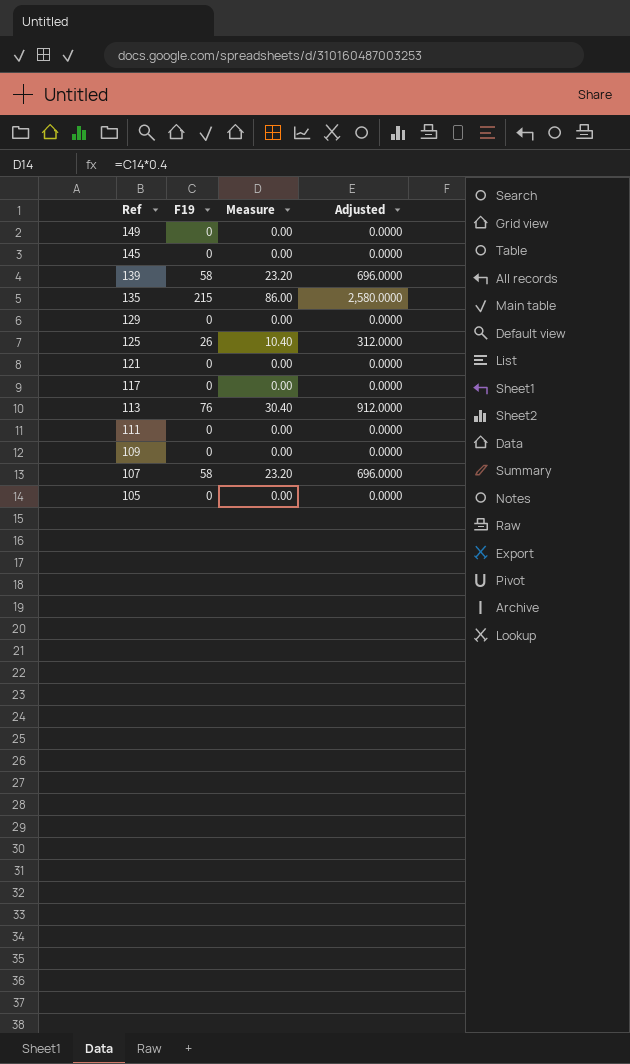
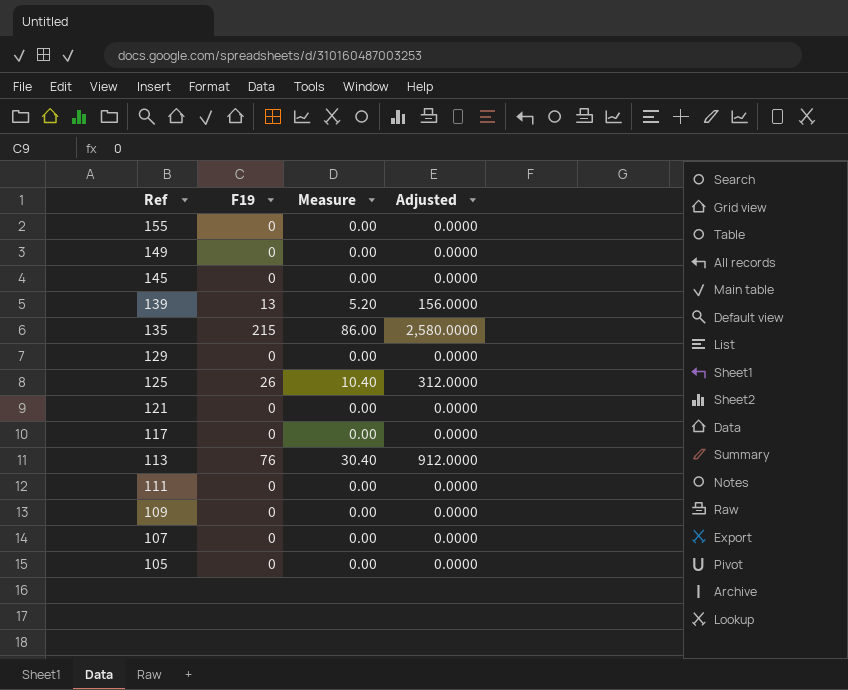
row 155: none -> 0 | 0.00 | 0.0000
139 | F19: 58 -> 13
139 | Measure: 23.20 -> 5.20
139 | Adjusted: 696.0000 -> 156.0000
107 | F19: 58 -> 0
107 | Measure: 23.20 -> 0.00
107 | Adjusted: 696.0000 -> 0.0000

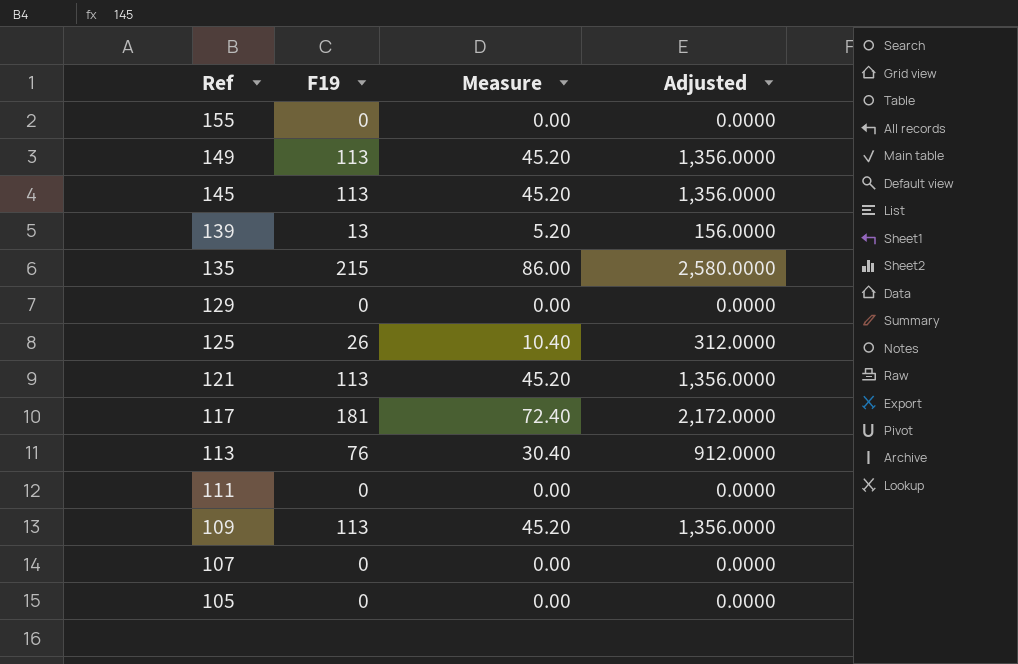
149 | F19: 0 -> 113
149 | Measure: 0.00 -> 45.20
149 | Adjusted: 0.0000 -> 1,356.0000
145 | F19: 0 -> 113
145 | Measure: 0.00 -> 45.20
145 | Adjusted: 0.0000 -> 1,356.0000
121 | F19: 0 -> 113
121 | Measure: 0.00 -> 45.20
121 | Adjusted: 0.0000 -> 1,356.0000
117 | F19: 0 -> 181
117 | Measure: 0.00 -> 72.40
117 | Adjusted: 0.0000 -> 2,172.0000
109 | F19: 0 -> 113
109 | Measure: 0.00 -> 45.20
109 | Adjusted: 0.0000 -> 1,356.0000

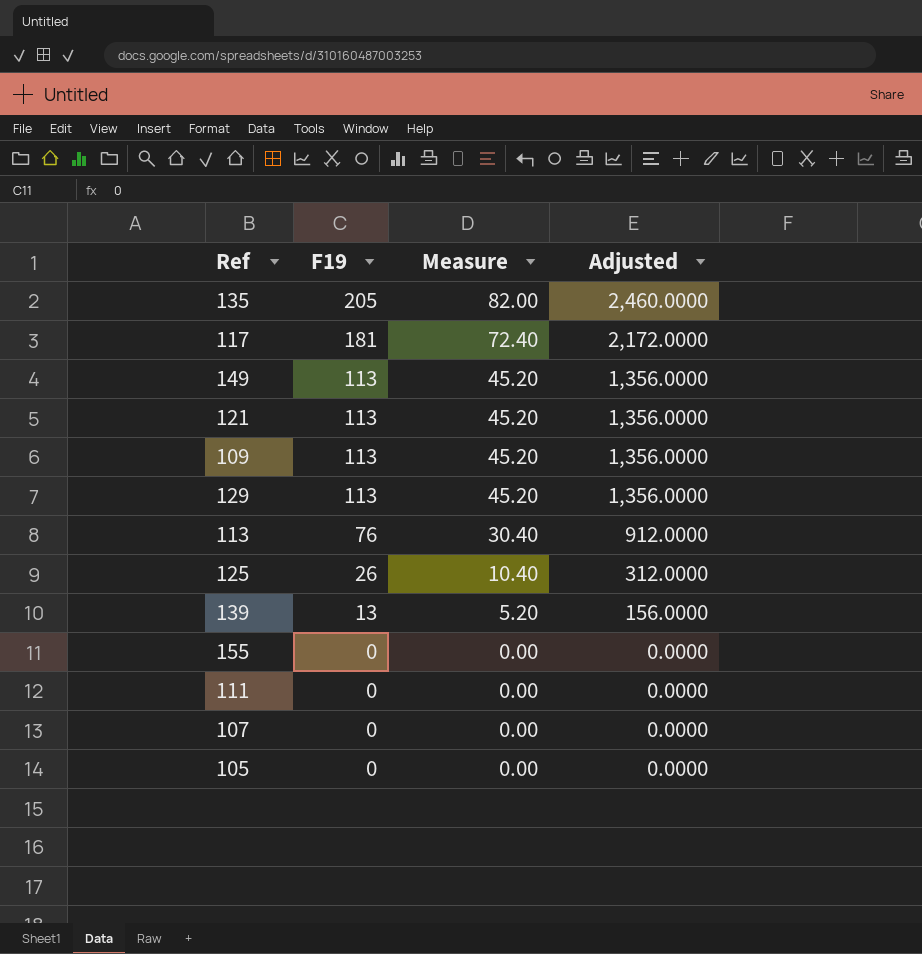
row order: Ref descending -> F19 descending
row 145: 113 | 45.20 | 1,356.0000 -> none
135 | F19: 215 -> 205
135 | Measure: 86.00 -> 82.00
135 | Adjusted: 2,580.0000 -> 2,460.0000
129 | F19: 0 -> 113
129 | Measure: 0.00 -> 45.20
129 | Adjusted: 0.0000 -> 1,356.0000

